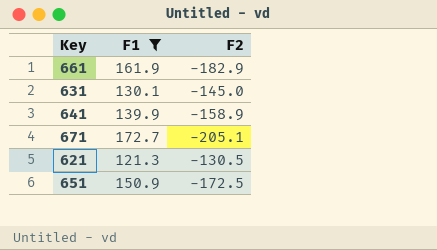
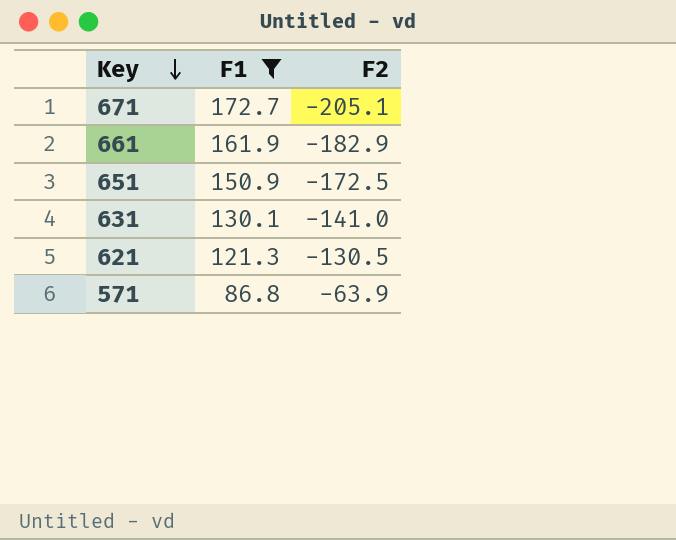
row order: none -> Key descending
row 641: 139.9 | -158.9 -> none
631 | F2: -145.0 -> -141.0
row 571: none -> 86.8 | -63.9

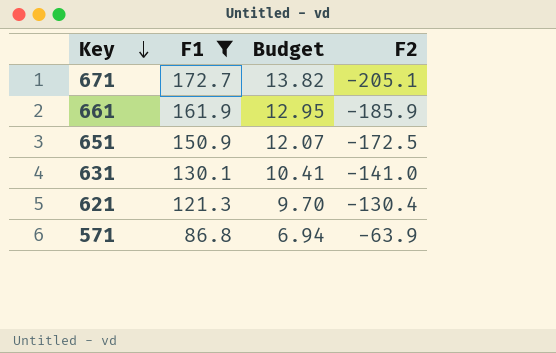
column Budget | formula: none -> [F1] * 0.08
661 | F2: -182.9 -> -185.9
621 | F2: -130.5 -> -130.4

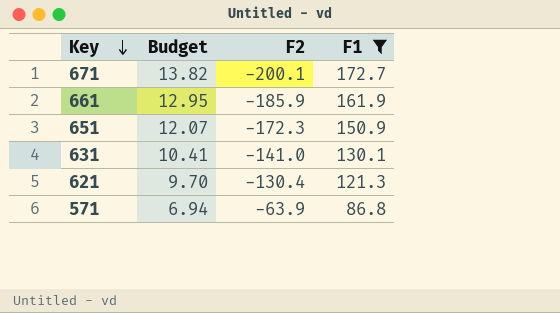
column F1 | position: 2 -> 4
671 | F2: -205.1 -> -200.1
651 | F2: -172.5 -> -172.3

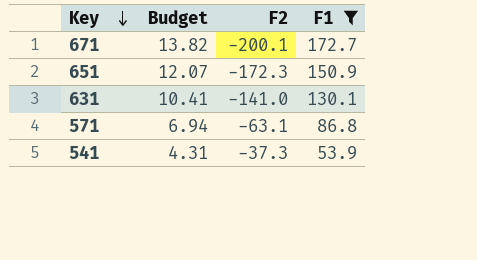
row 661: 12.95 | -185.9 | 161.9 -> none
row 621: 9.70 | -130.4 | 121.3 -> none
571 | F2: -63.9 -> -63.1
row 541: none -> 4.31 | -37.3 | 53.9

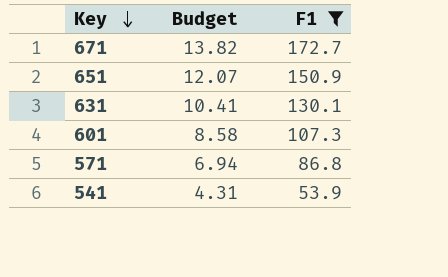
column F2 | position: 3 -> none
row 601: none -> 8.58 | 107.3

